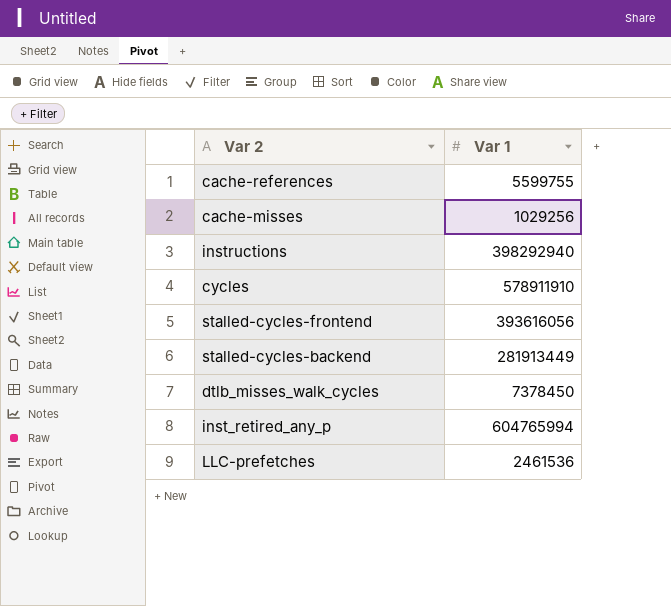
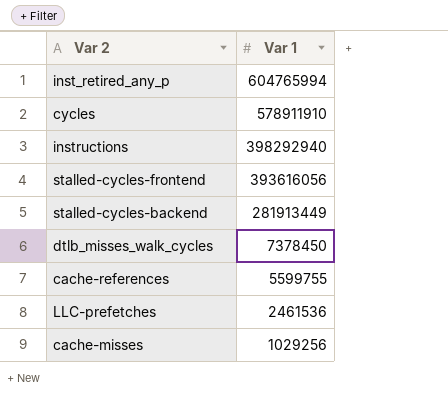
row order: none -> Var 1 descending

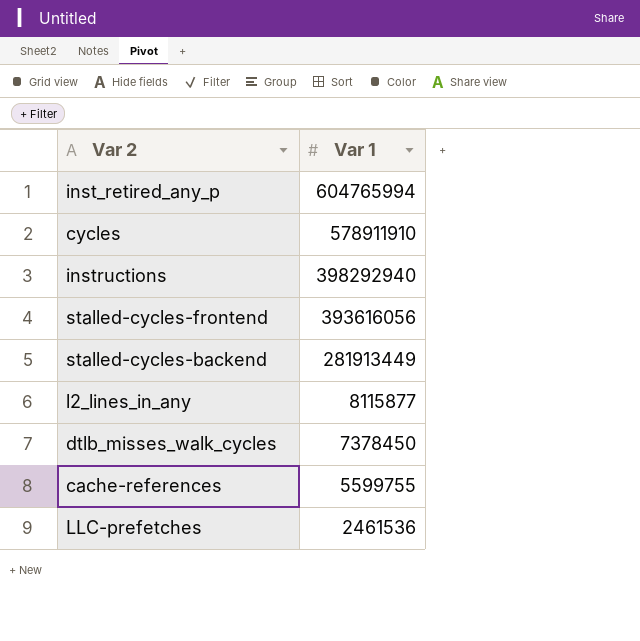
row cache-misses: 1029256 -> none
row l2_lines_in_any: none -> 8115877

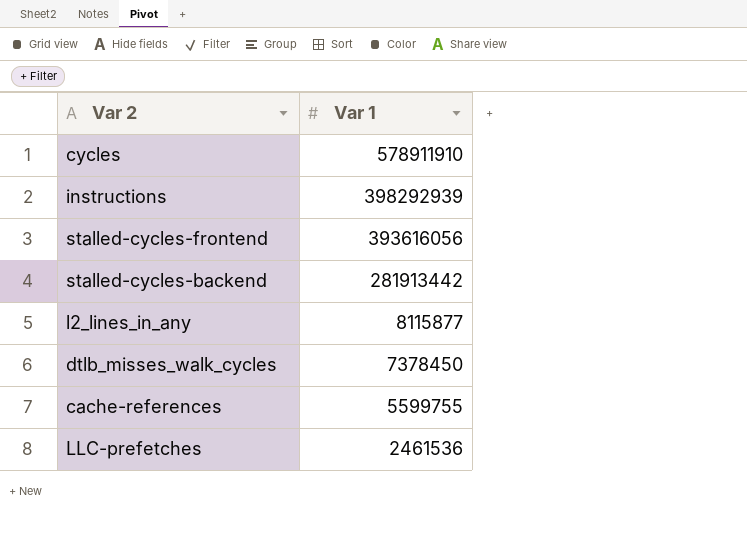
row inst_retired_any_p: 604765994 -> none
instructions | Var 1: 398292940 -> 398292939
stalled-cycles-backend | Var 1: 281913449 -> 281913442

